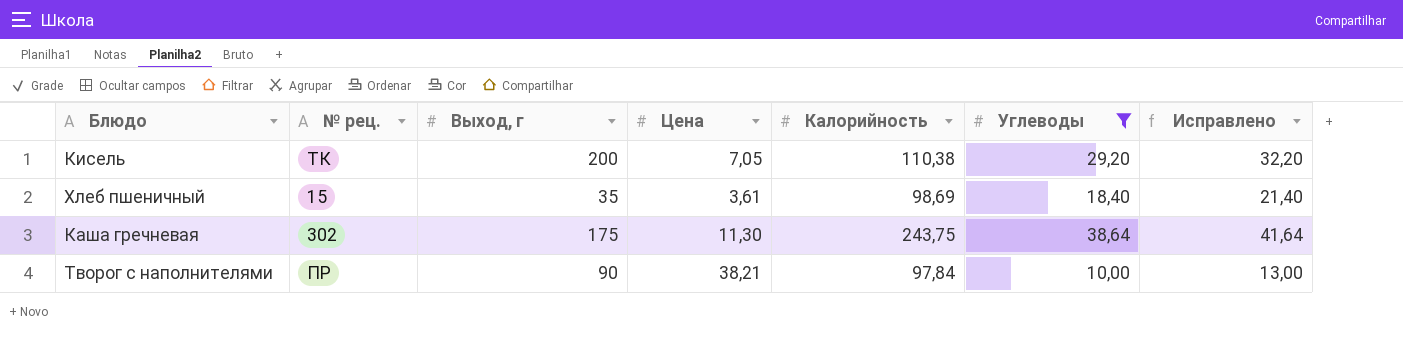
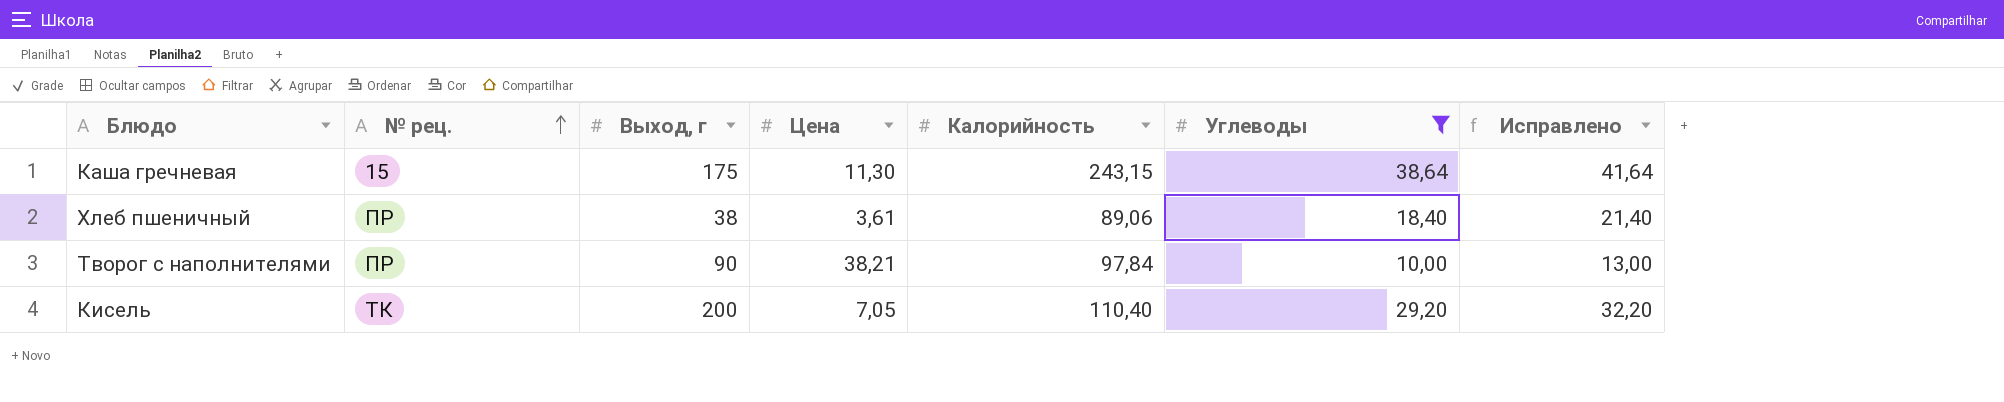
row order: none -> № рец. ascending
Каша гречневая | № рец.: 302 -> 15
Каша гречневая | Калорийность: 243,75 -> 243,15
Хлеб пшеничный | № рец.: 15 -> ПР
Хлеб пшеничный | Выход, г: 35 -> 38
Хлеб пшеничный | Калорийность: 98,69 -> 89,06
Кисель | Калорийность: 110,38 -> 110,40

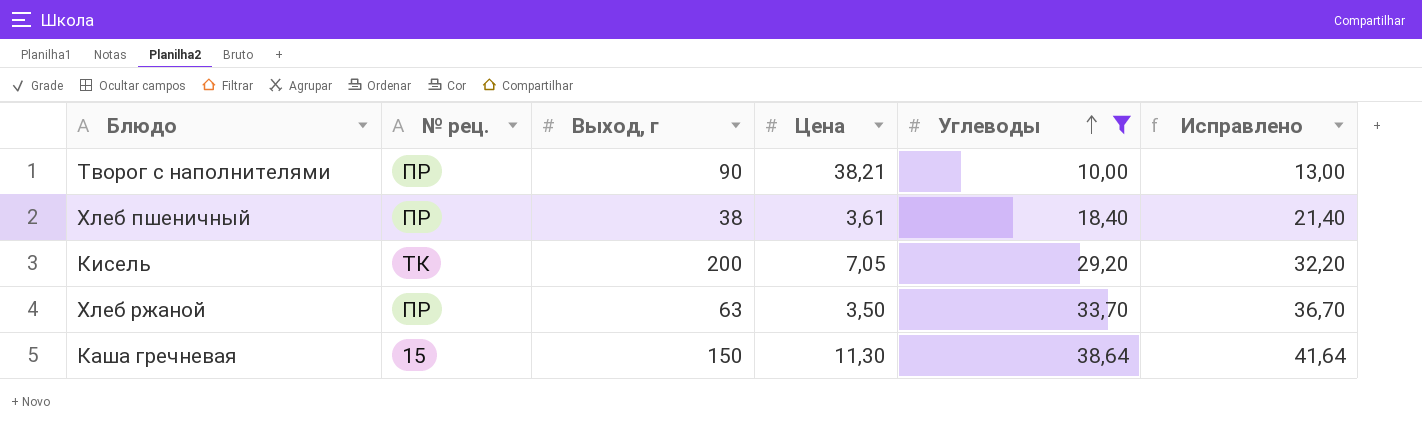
row order: № рец. ascending -> Углеводы ascending
column Калорийность | position: 5 -> none
row Хлеб ржаной: none -> ПР | 63 | 3,50 | 33,70 | 36,70
Каша гречневая | Выход, г: 175 -> 150

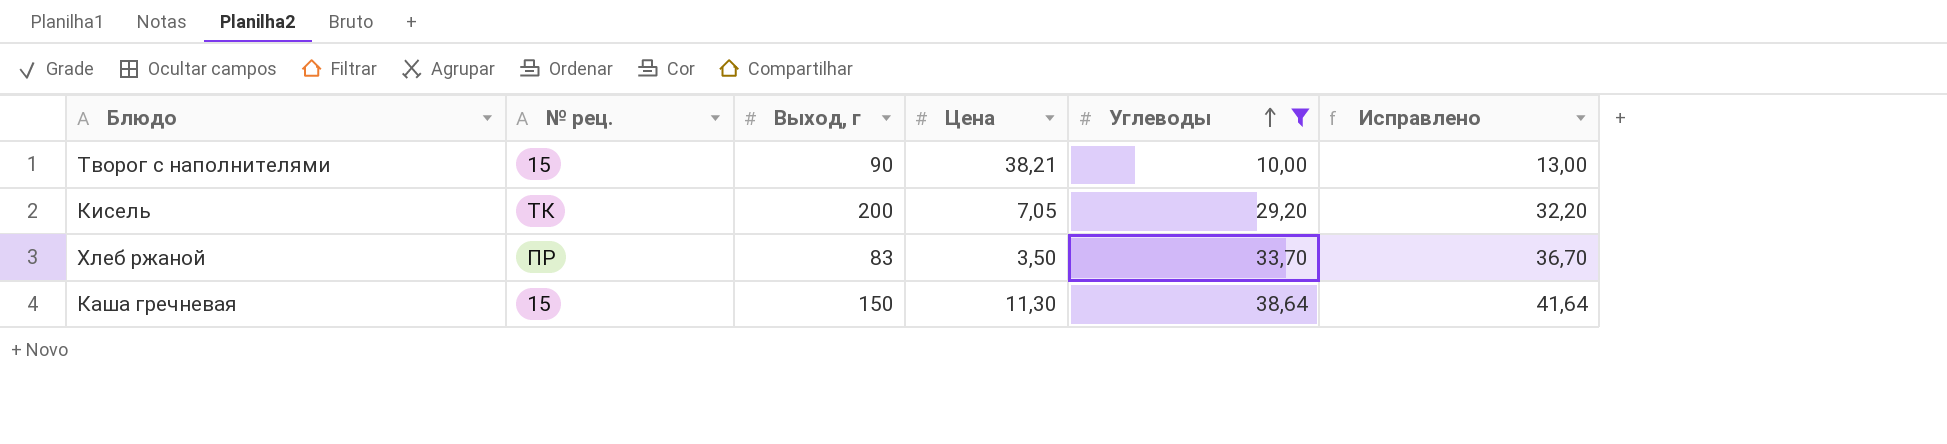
row Хлеб пшеничный: ПР | 38 | 3,61 | 18,40 | 21,40 -> none
Творог с наполнителями | № рец.: ПР -> 15
Хлеб ржаной | Выход, г: 63 -> 83

